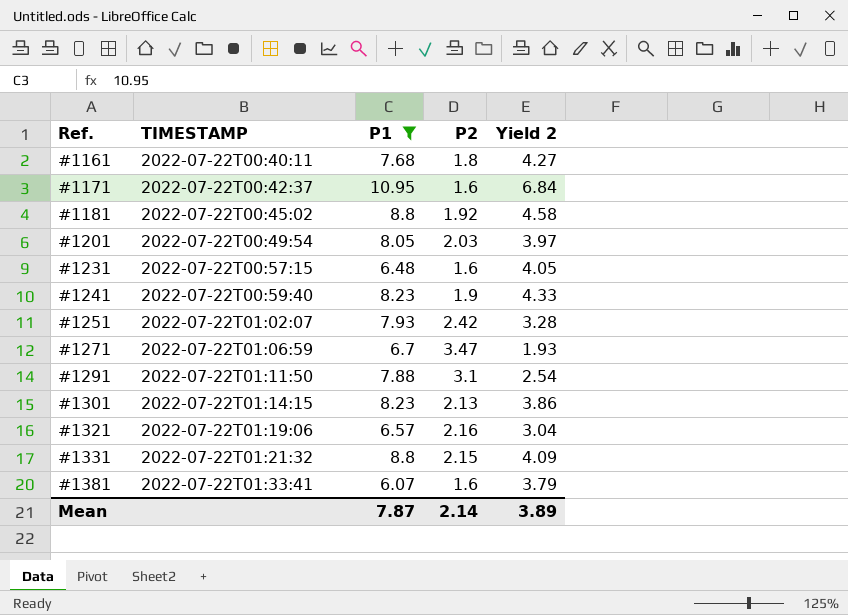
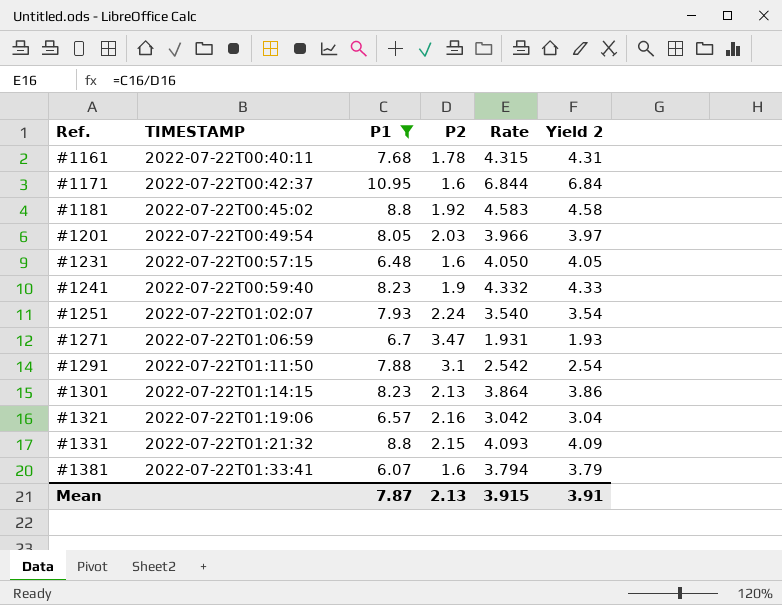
column Rate | formula: none -> [P1] / [P2]
#1161 | P2: 1.8 -> 1.78
#1161 | Yield 2: 4.27 -> 4.31
#1251 | P2: 2.42 -> 2.24
#1251 | Yield 2: 3.28 -> 3.54
Mean | P2: 2.14 -> 2.13
Mean | Yield 2: 3.89 -> 3.91

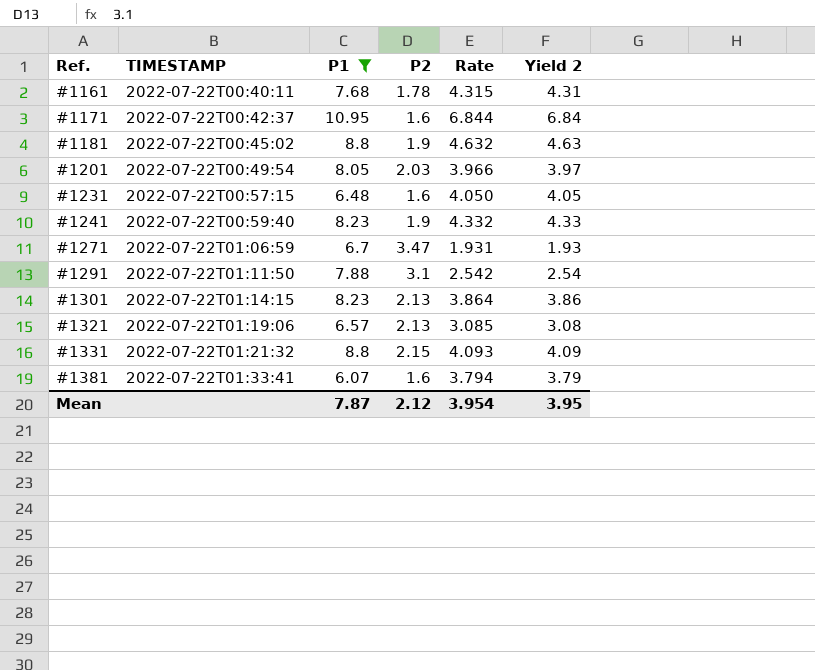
row #1251: 2022-07-22T01:02:07 | 7.93 | 2.24 | 3.540 | 3.54 -> none
#1181 | P2: 1.92 -> 1.9
#1181 | Rate: 4.583 -> 4.632
#1181 | Yield 2: 4.58 -> 4.63
#1321 | P2: 2.16 -> 2.13
#1321 | Rate: 3.042 -> 3.085
#1321 | Yield 2: 3.04 -> 3.08
Mean | P2: 2.13 -> 2.12
Mean | Rate: 3.915 -> 3.954
Mean | Yield 2: 3.91 -> 3.95

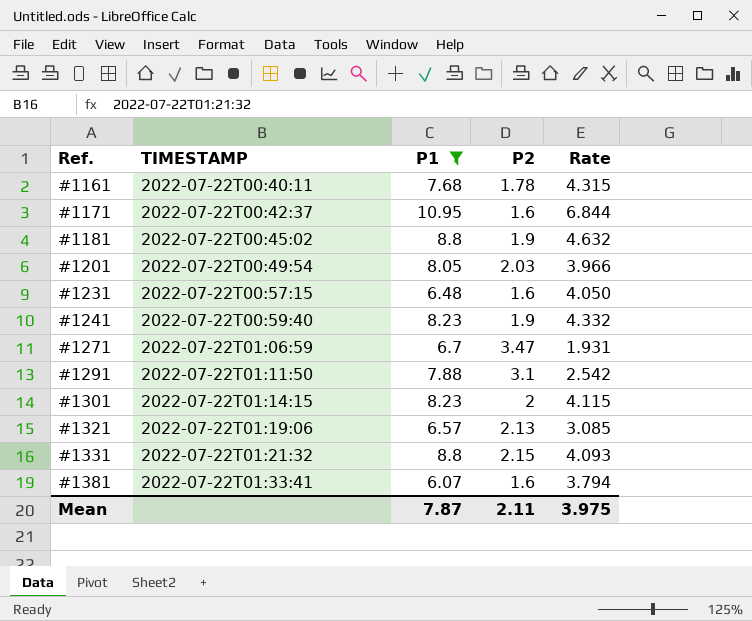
column Yield 2 | formula: [P1] / [P2] -> none
#1301 | P2: 2.13 -> 2
#1301 | Rate: 3.864 -> 4.115
Mean | P2: 2.12 -> 2.11
Mean | Rate: 3.954 -> 3.975

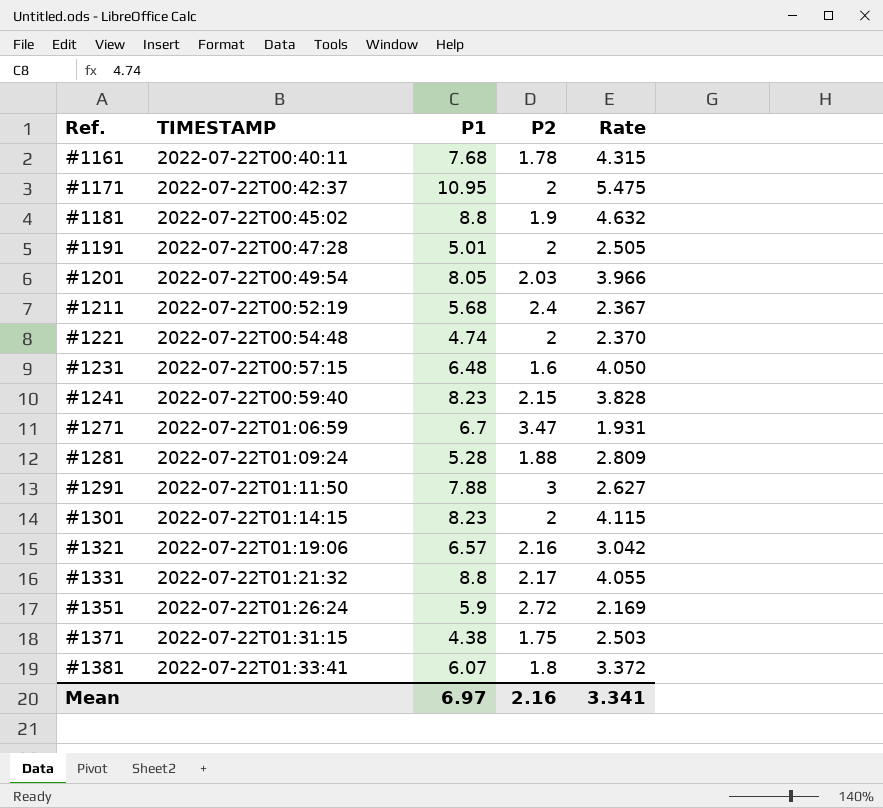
filter: P1 >= 6.07 -> none
#1171 | P2: 1.6 -> 2
#1171 | Rate: 6.844 -> 5.475
#1241 | P2: 1.9 -> 2.15
#1241 | Rate: 4.332 -> 3.828
#1291 | P2: 3.1 -> 3
#1291 | Rate: 2.542 -> 2.627
#1321 | P2: 2.13 -> 2.16
#1321 | Rate: 3.085 -> 3.042
#1331 | P2: 2.15 -> 2.17
#1331 | Rate: 4.093 -> 4.055
#1381 | P2: 1.6 -> 1.8
#1381 | Rate: 3.794 -> 3.372
Mean | P1: 7.87 -> 6.97
Mean | P2: 2.11 -> 2.16
Mean | Rate: 3.975 -> 3.341

